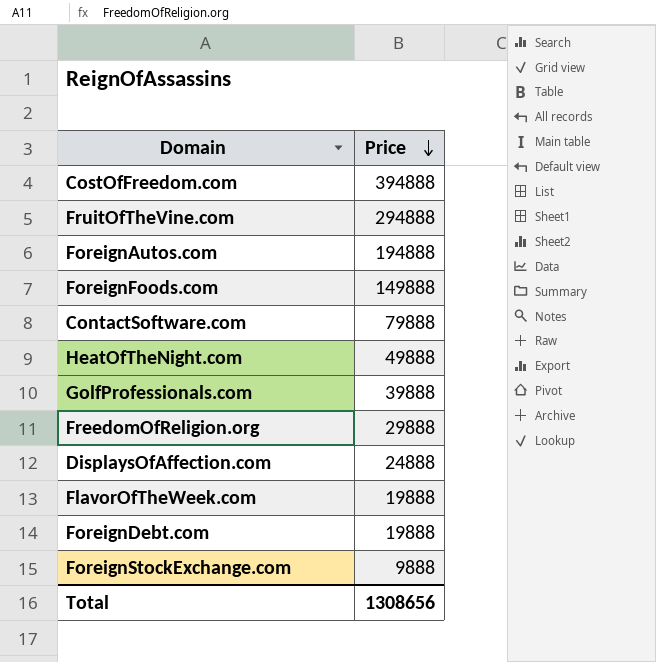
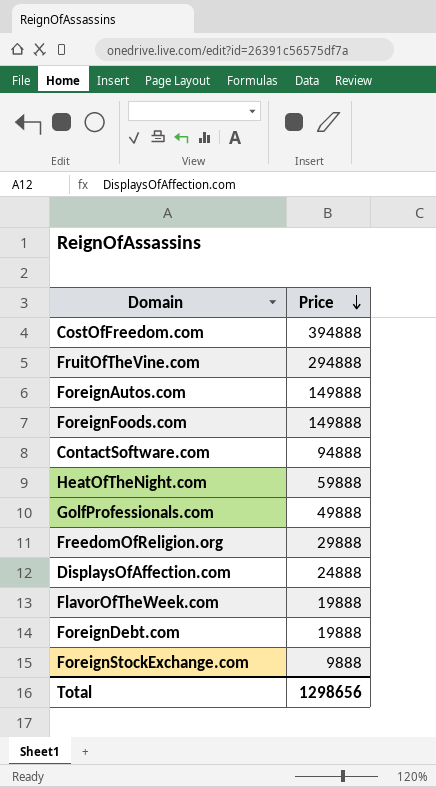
ForeignAutos.com | Price: 194888 -> 149888
ContactSoftware.com | Price: 79888 -> 94888
HeatOfTheNight.com | Price: 49888 -> 59888
GolfProfessionals.com | Price: 39888 -> 49888
Total | Price: 1308656 -> 1298656

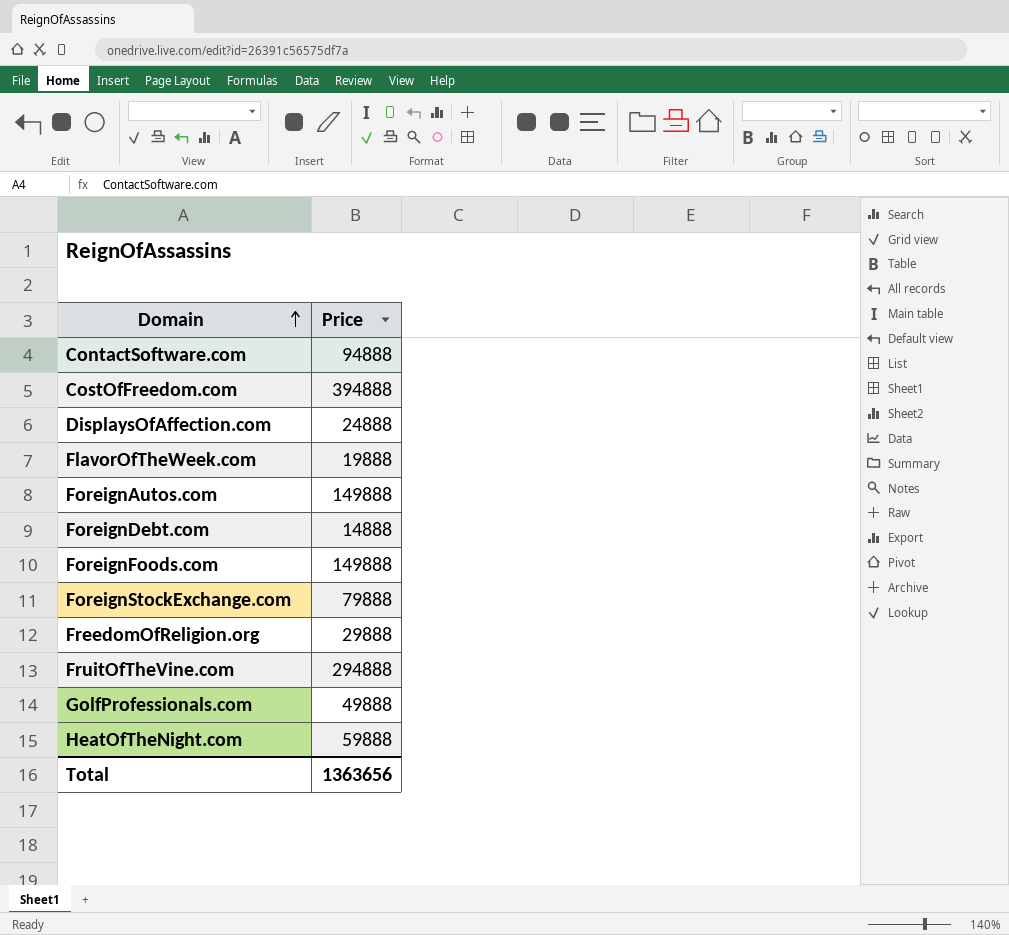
row order: Price descending -> Domain ascending
ForeignDebt.com | Price: 19888 -> 14888
ForeignStockExchange.com | Price: 9888 -> 79888
Total | Price: 1298656 -> 1363656

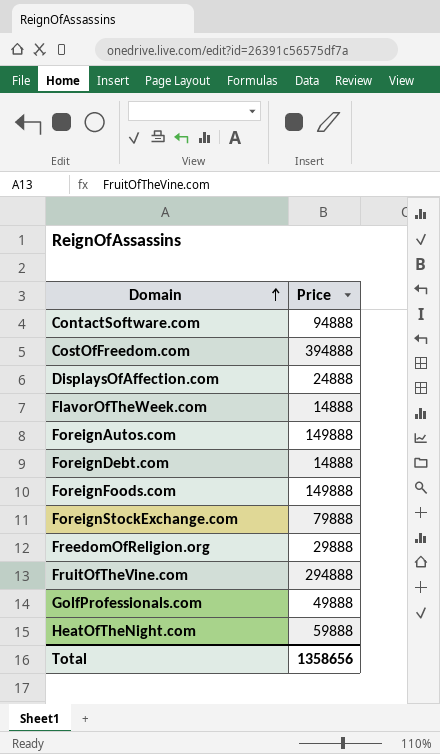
FlavorOfTheWeek.com | Price: 19888 -> 14888
Total | Price: 1363656 -> 1358656

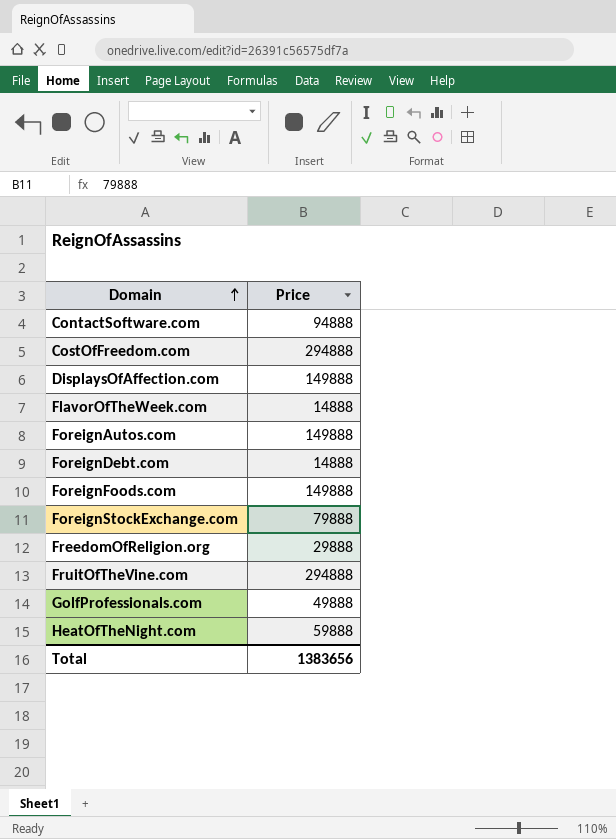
CostOfFreedom.com | Price: 394888 -> 294888
DisplaysOfAffection.com | Price: 24888 -> 149888
Total | Price: 1358656 -> 1383656

